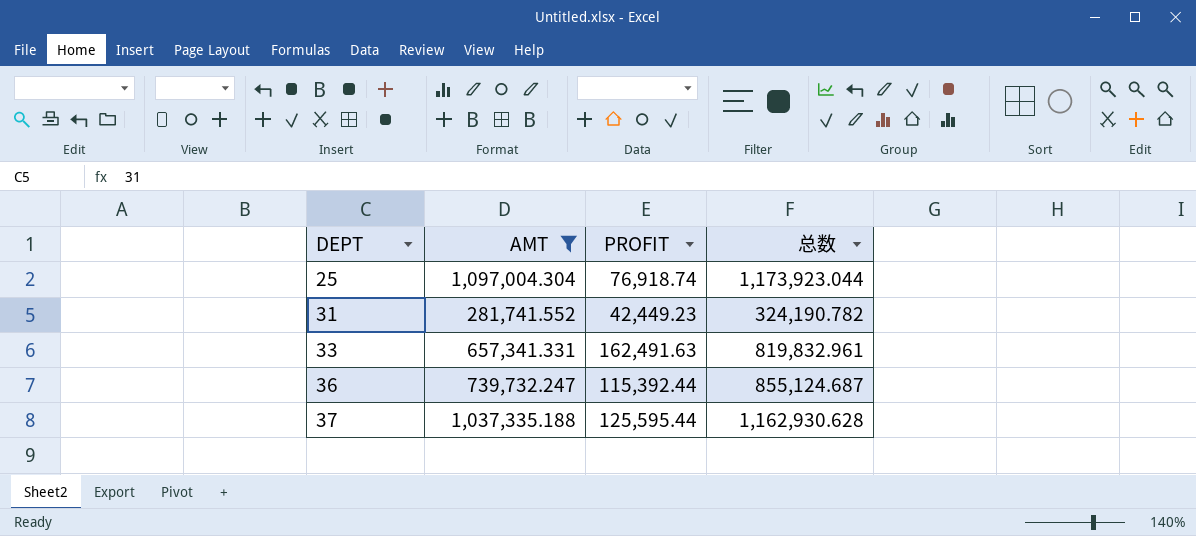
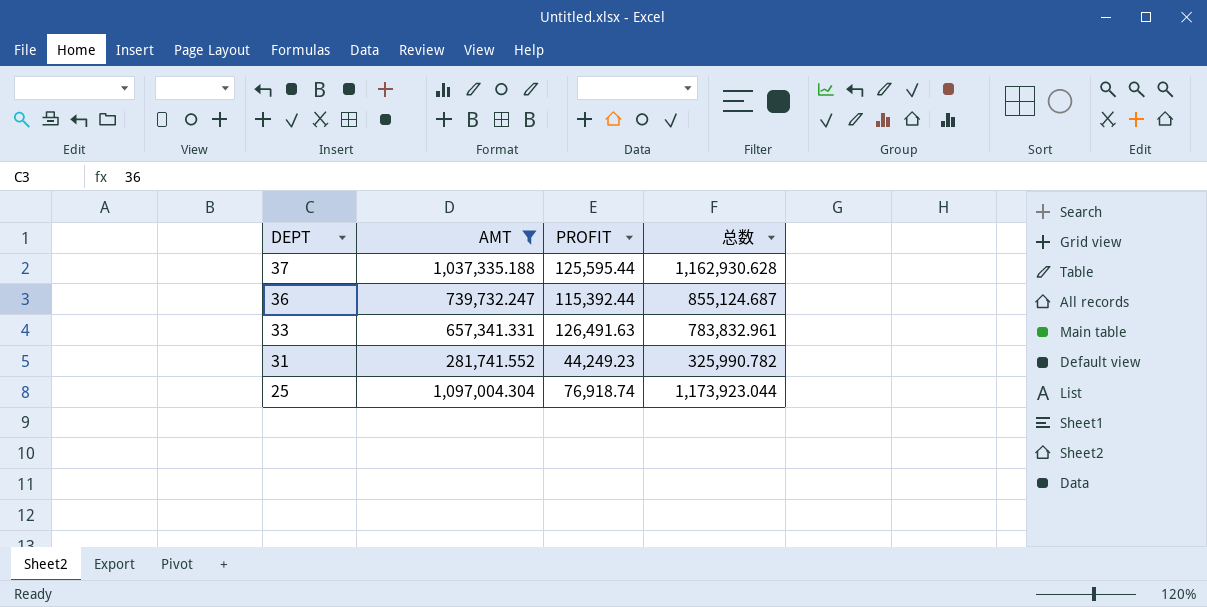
row order: DEPT ascending -> DEPT descending
33 | PROFIT: 162,491.63 -> 126,491.63
33 | 总数: 819,832.961 -> 783,832.961
31 | PROFIT: 42,449.23 -> 44,249.23
31 | 总数: 324,190.782 -> 325,990.782

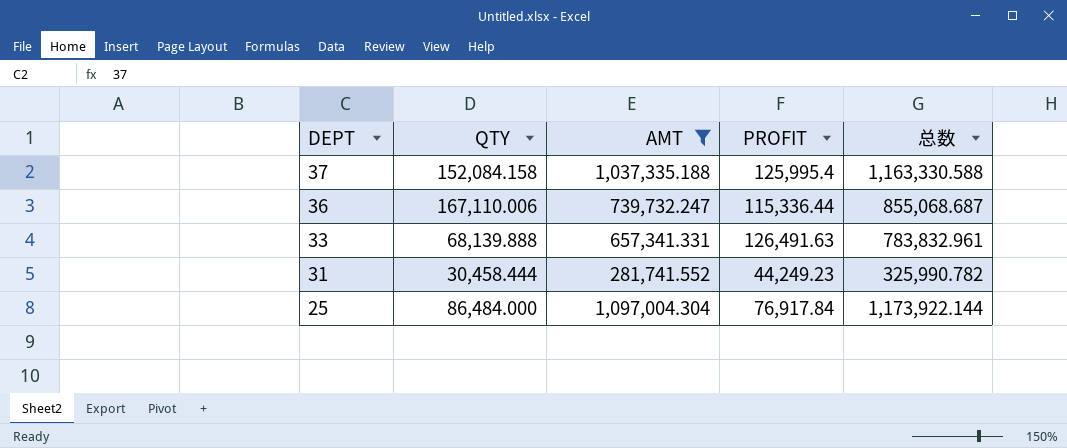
column QTY | position: none -> 2
37 | PROFIT: 125,595.44 -> 125,995.4
37 | 总数: 1,162,930.628 -> 1,163,330.588
36 | PROFIT: 115,392.44 -> 115,336.44
36 | 总数: 855,124.687 -> 855,068.687
25 | PROFIT: 76,918.74 -> 76,917.84
25 | 总数: 1,173,923.044 -> 1,173,922.144

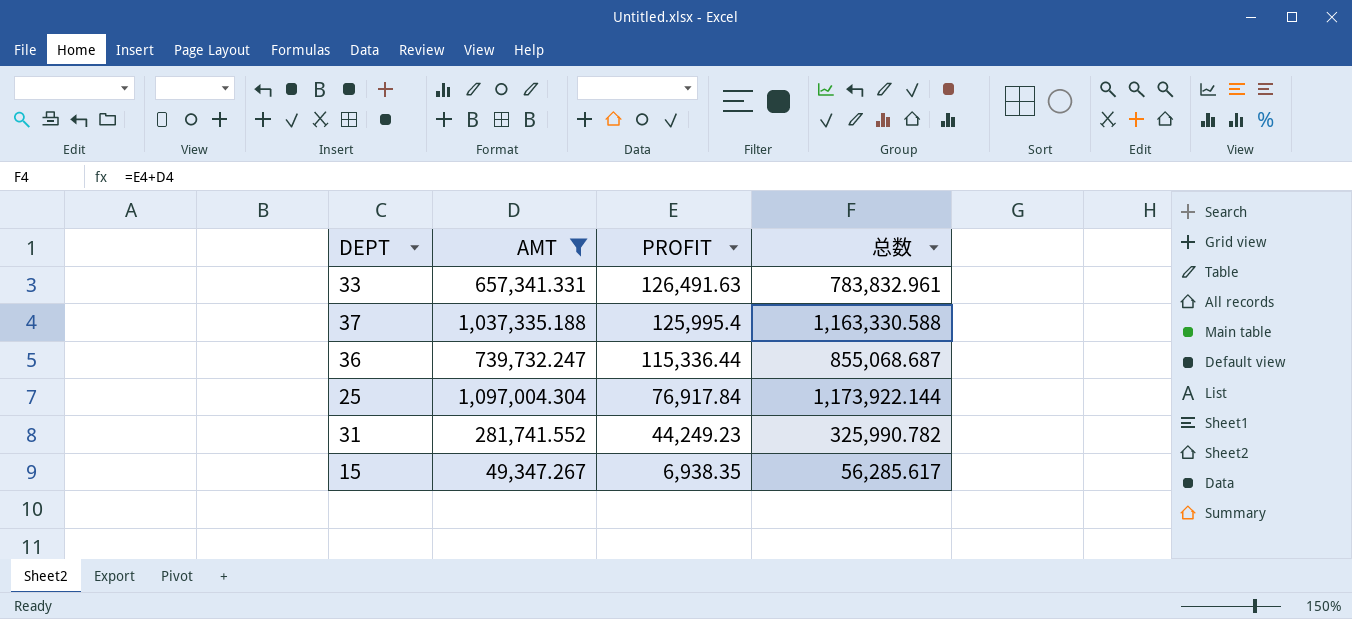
row order: DEPT descending -> PROFIT descending
column QTY | position: 2 -> none
row 15: none -> 49,347.267 | 6,938.35 | 56,285.617

